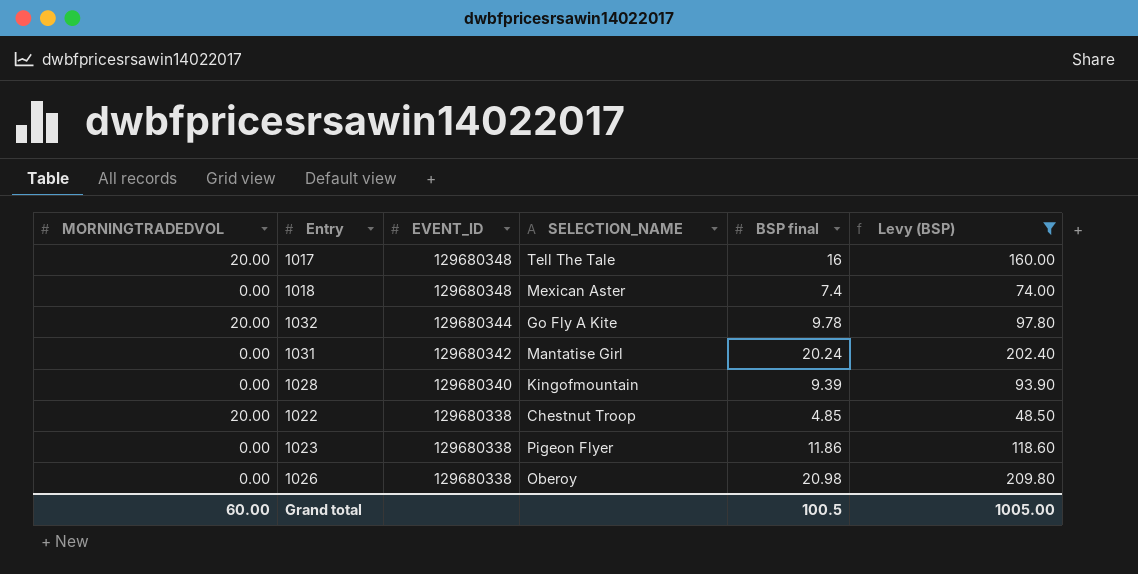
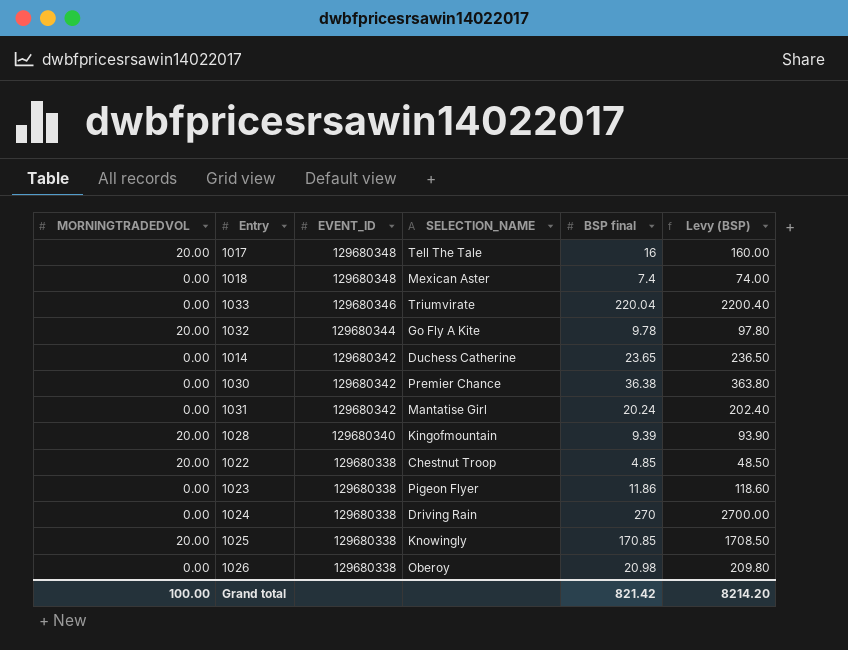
filter: Levy (BSP) <= 209.80 -> none
1028 | MORNINGTRADEDVOL: 0.00 -> 20.00
Grand total | MORNINGTRADEDVOL: 60.00 -> 100.00
Grand total | BSP final: 100.5 -> 821.42
Grand total | Levy (BSP): 1005.00 -> 8214.20

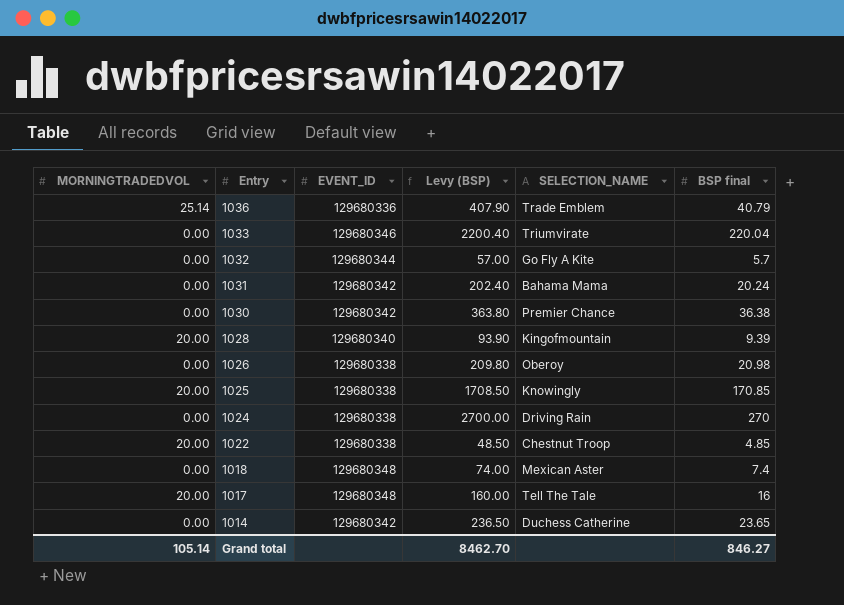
row order: EVENT_ID descending -> Entry descending
column Levy (BSP) | position: 6 -> 4
row 1023: 0.00 | 129680338 | Pigeon Flyer | 11.86 | 118.60 -> none
row 1036: none -> 25.14 | 129680336 | 407.90 | Trade Emblem | 40.79
1032 | MORNINGTRADEDVOL: 20.00 -> 0.00
1032 | Levy (BSP): 97.80 -> 57.00
1032 | BSP final: 9.78 -> 5.7
1031 | SELECTION_NAME: Mantatise Girl -> Bahama Mama
Grand total | MORNINGTRADEDVOL: 100.00 -> 105.14
Grand total | Levy (BSP): 8214.20 -> 8462.70
Grand total | BSP final: 821.42 -> 846.27

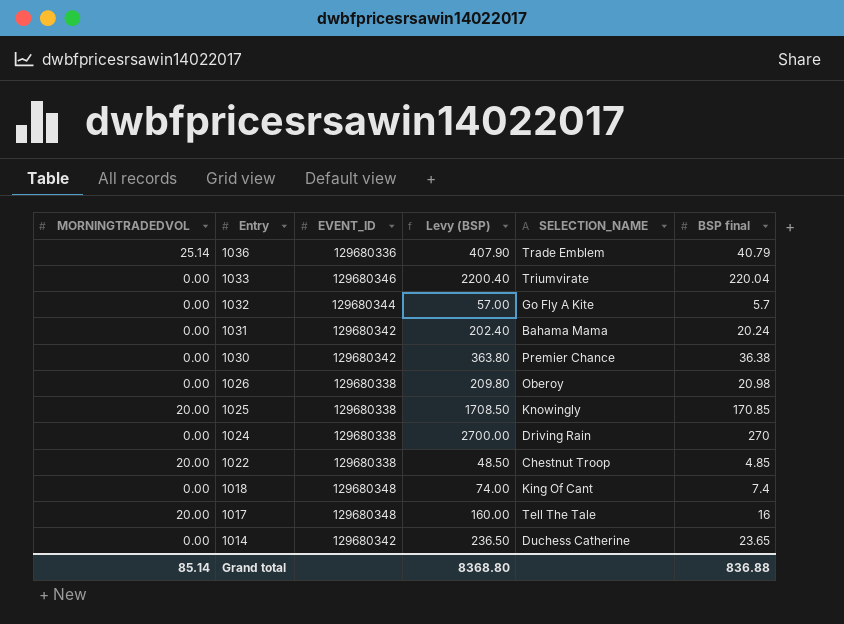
row 1028: 20.00 | 129680340 | 93.90 | Kingofmountain | 9.39 -> none
1018 | SELECTION_NAME: Mexican Aster -> King Of Cant
Grand total | MORNINGTRADEDVOL: 105.14 -> 85.14
Grand total | Levy (BSP): 8462.70 -> 8368.80
Grand total | BSP final: 846.27 -> 836.88

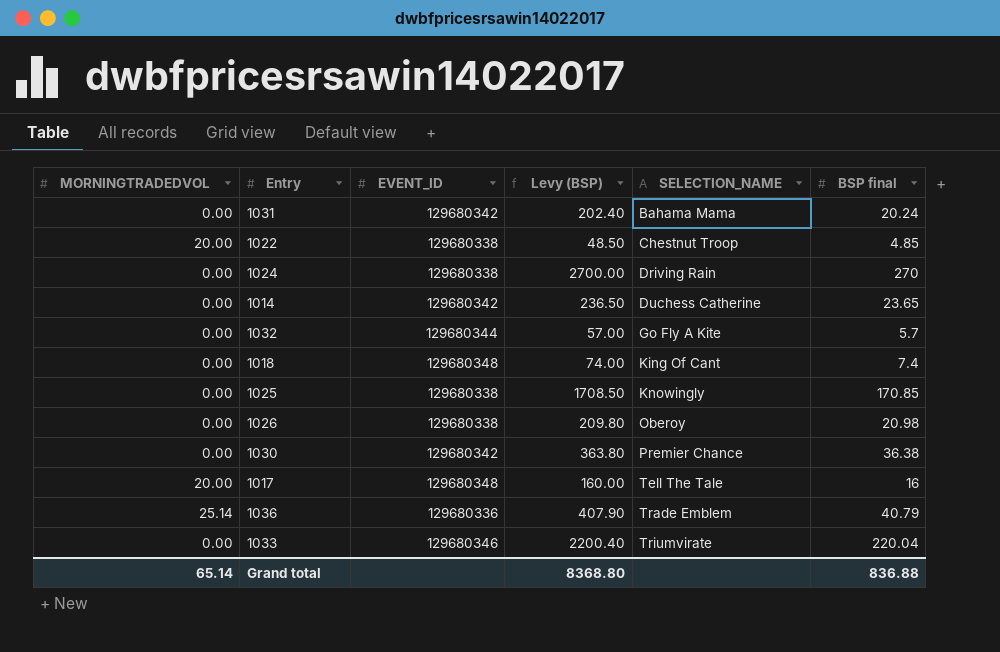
row order: Entry descending -> SELECTION_NAME ascending
1025 | MORNINGTRADEDVOL: 20.00 -> 0.00
Grand total | MORNINGTRADEDVOL: 85.14 -> 65.14

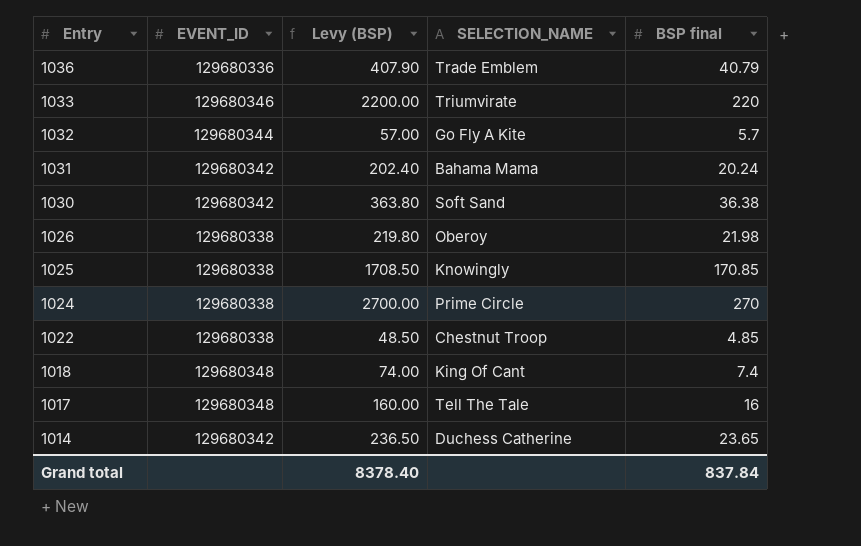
row order: SELECTION_NAME ascending -> Entry descending
column MORNINGTRADEDVOL | position: 1 -> none
1033 | Levy (BSP): 2200.40 -> 2200.00
1033 | BSP final: 220.04 -> 220
1030 | SELECTION_NAME: Premier Chance -> Soft Sand
1026 | Levy (BSP): 209.80 -> 219.80
1026 | BSP final: 20.98 -> 21.98
1024 | SELECTION_NAME: Driving Rain -> Prime Circle
Grand total | Levy (BSP): 8368.80 -> 8378.40
Grand total | BSP final: 836.88 -> 837.84

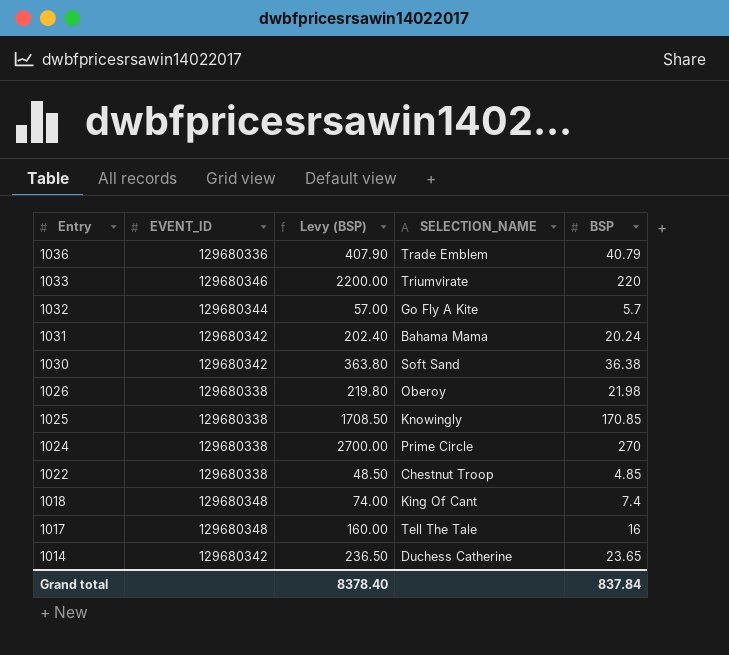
column name: BSP final -> BSP

